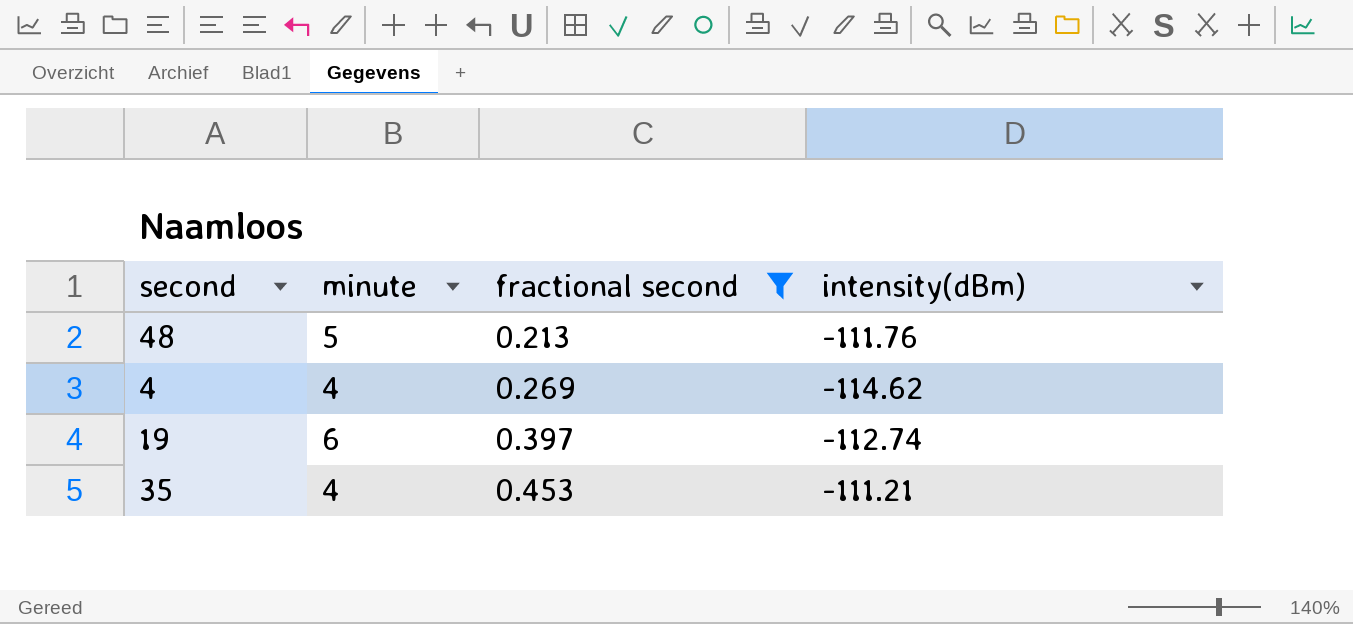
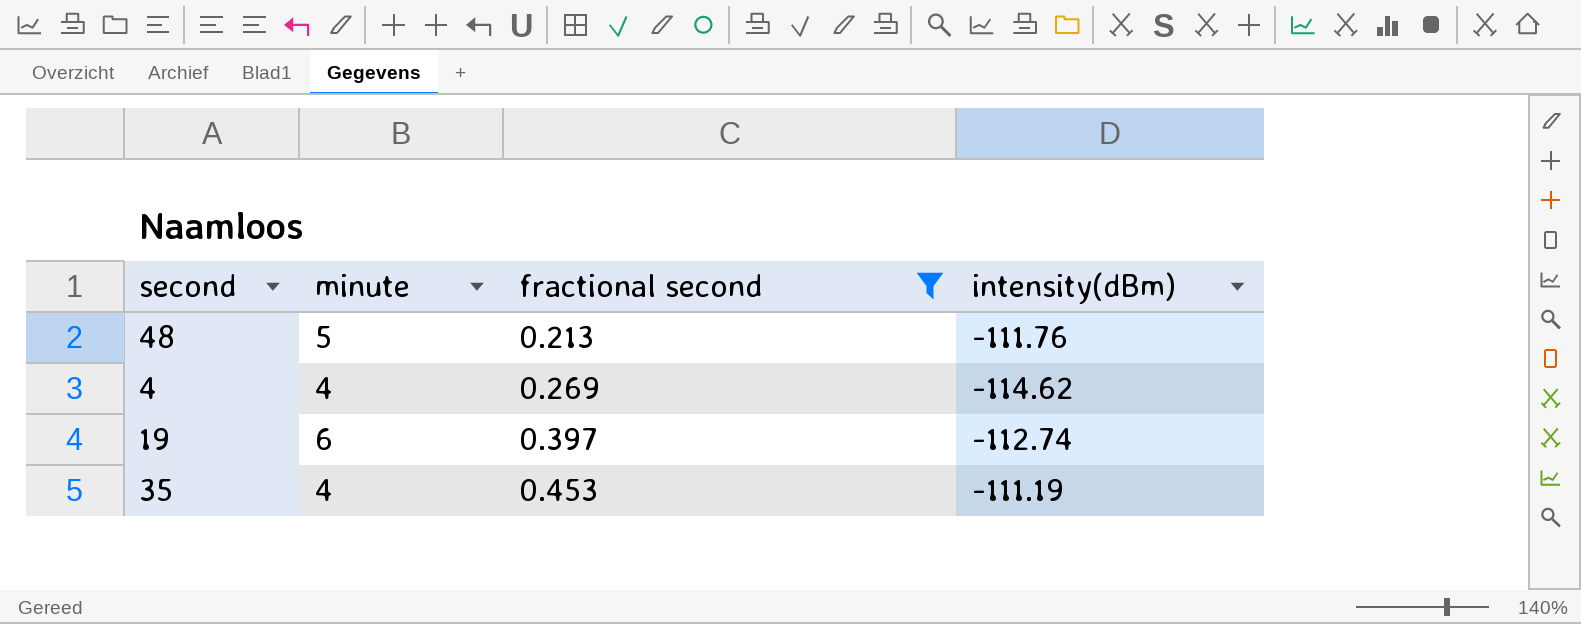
35 | intensity(dBm): -111.21 -> -111.19

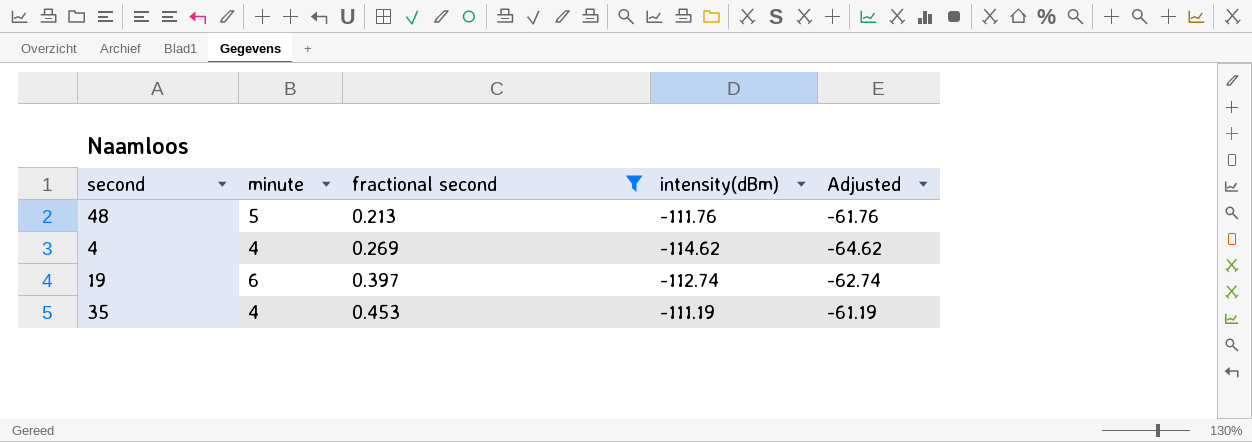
column Adjusted | formula: none -> [intensity(dBm)] + 50

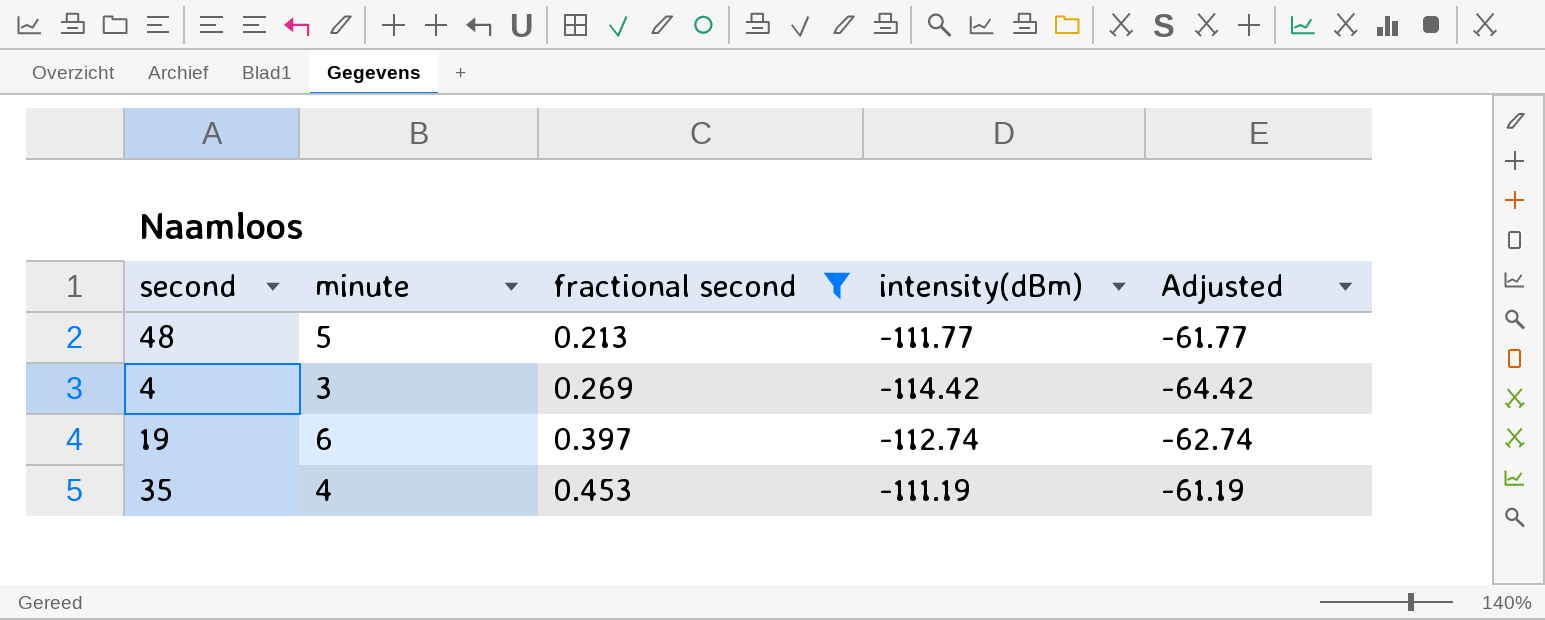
48 | intensity(dBm): -111.76 -> -111.77
48 | Adjusted: -61.76 -> -61.77
4 | minute: 4 -> 3
4 | intensity(dBm): -114.62 -> -114.42
4 | Adjusted: -64.62 -> -64.42

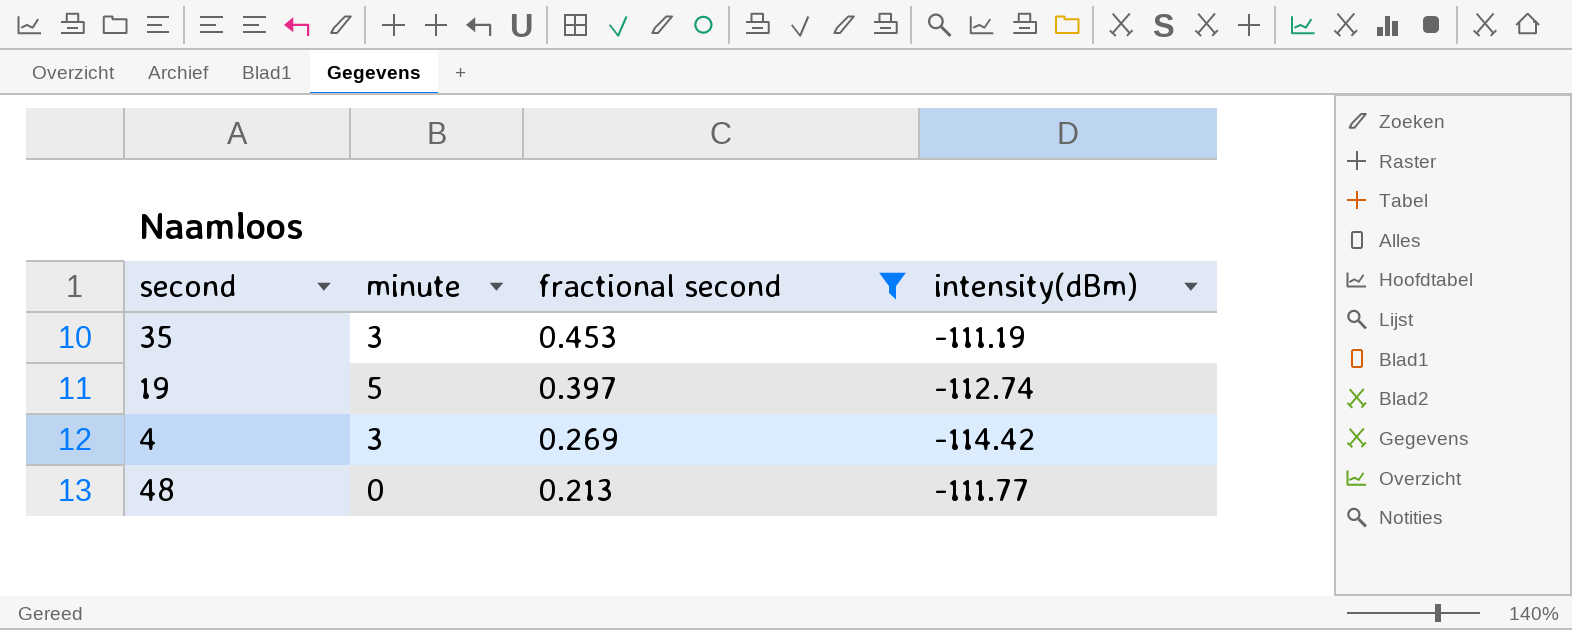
row order: fractional second ascending -> fractional second descending
column Adjusted | formula: [intensity(dBm)] + 50 -> none
35 | minute: 4 -> 3
19 | minute: 6 -> 5
48 | minute: 5 -> 0

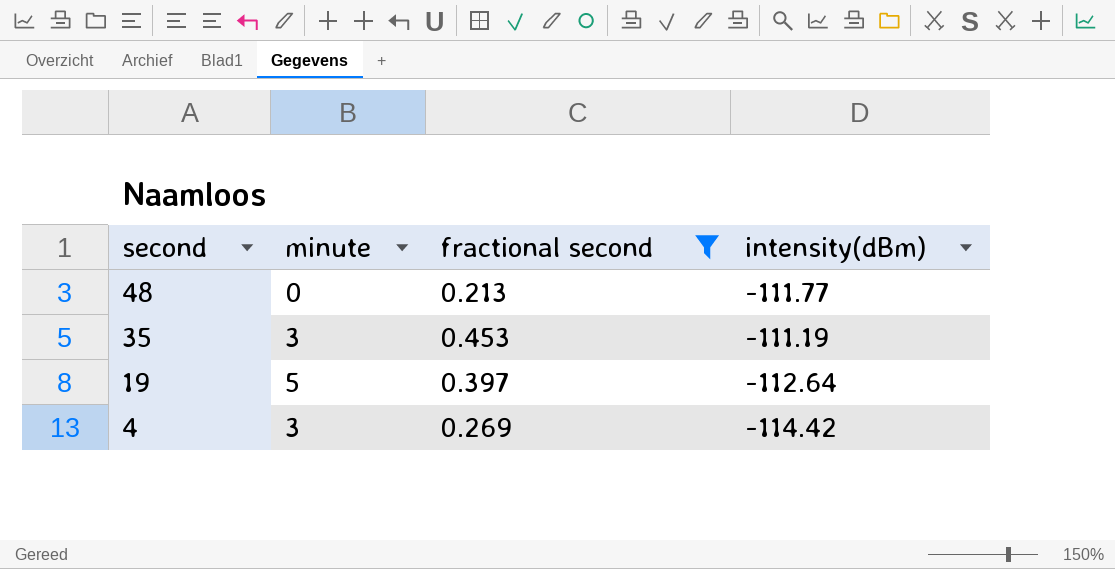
row order: fractional second descending -> second descending
19 | intensity(dBm): -112.74 -> -112.64

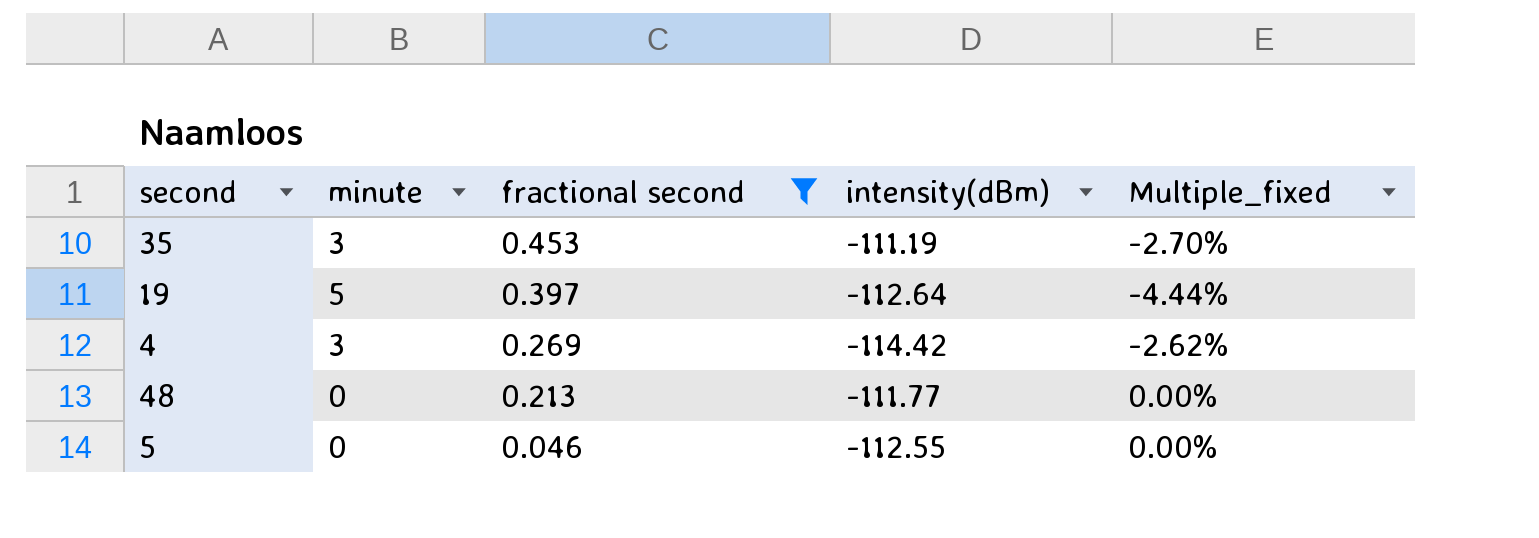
row order: second descending -> fractional second descending
column Multiple_fixed | formula: none -> [minute] / [intensity(dBm)]
row 5: none -> 0 | 0.046 | -112.55 | 0.00%

